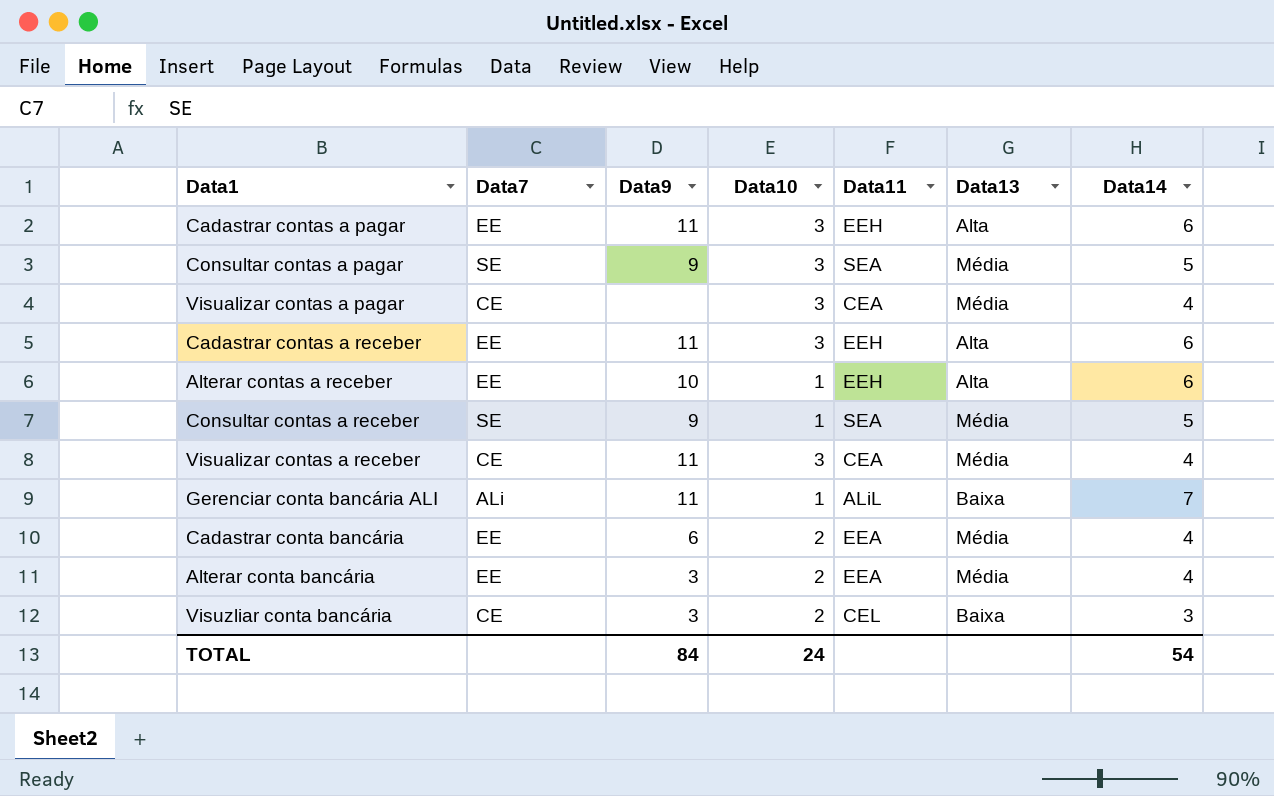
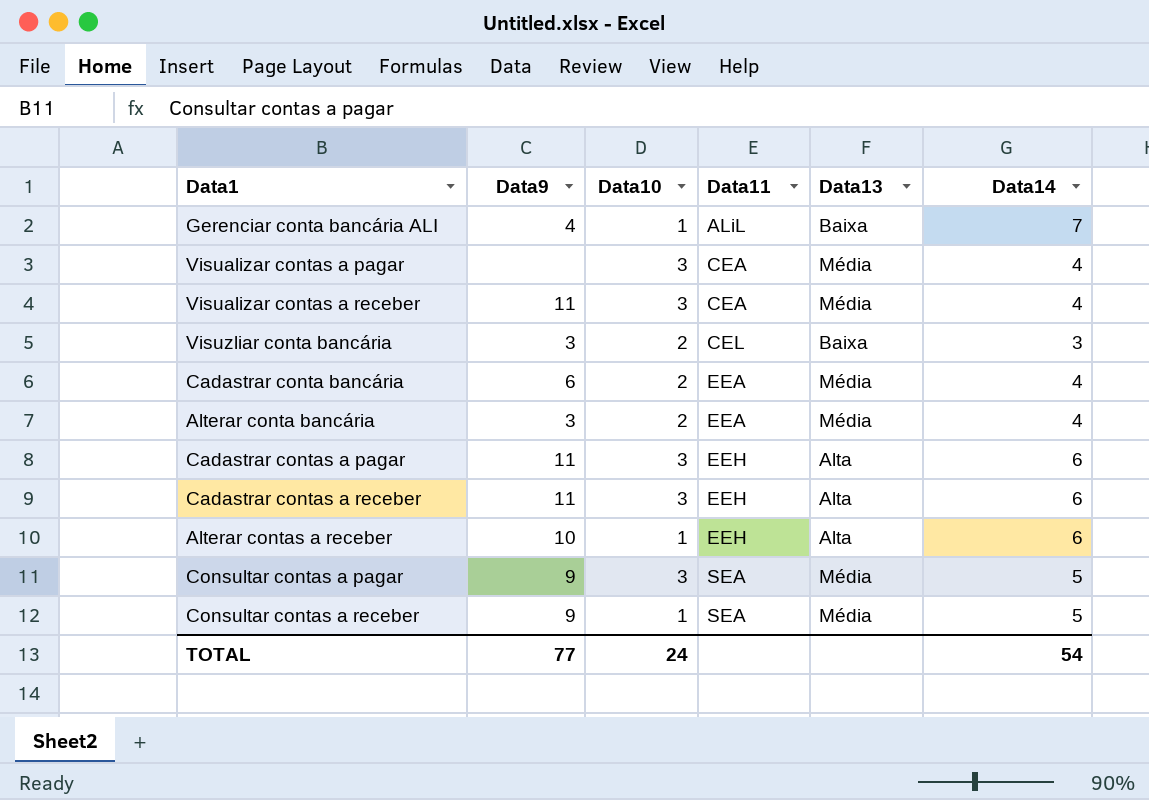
row order: none -> Data11 ascending
column Data7 | position: 2 -> none
Gerenciar conta bancária ALI | Data9: 11 -> 4
TOTAL | Data9: 84 -> 77

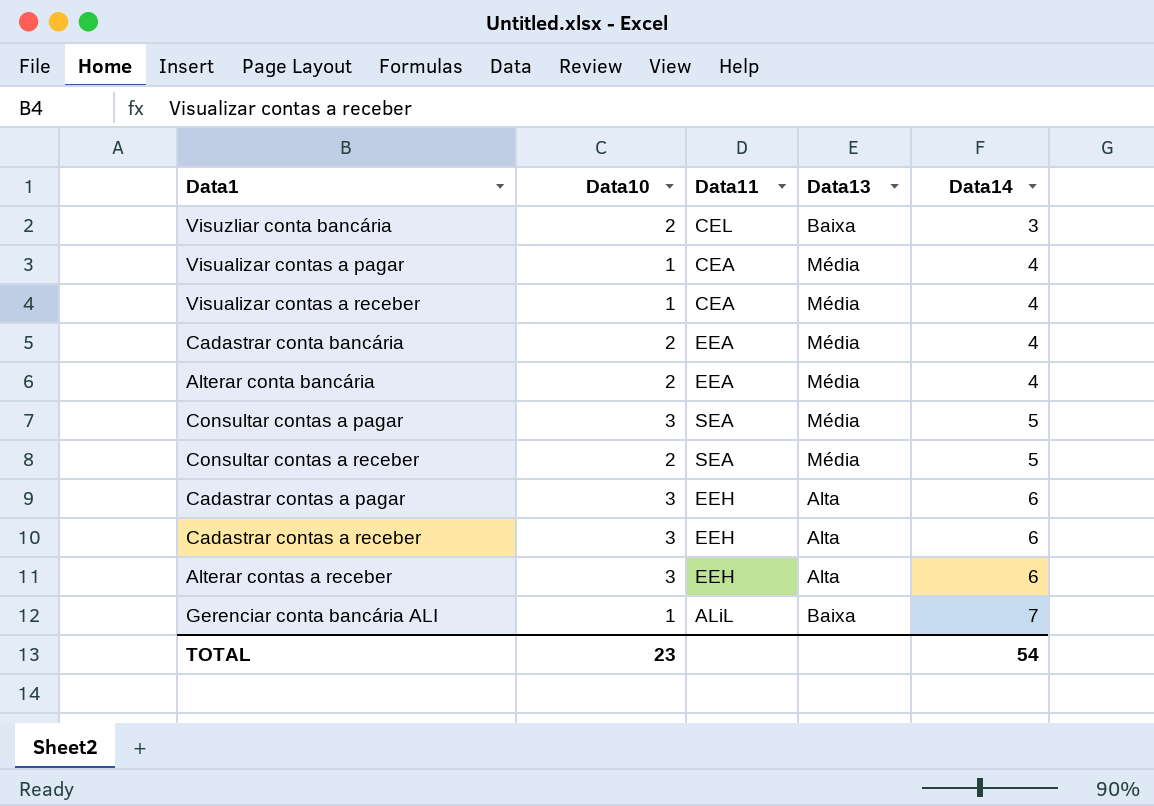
row order: Data11 ascending -> Data14 ascending
column Data9 | position: 2 -> none
Visualizar contas a pagar | Data10: 3 -> 1
Visualizar contas a receber | Data10: 3 -> 1
Consultar contas a receber | Data10: 1 -> 2
Alterar contas a receber | Data10: 1 -> 3
TOTAL | Data10: 24 -> 23

